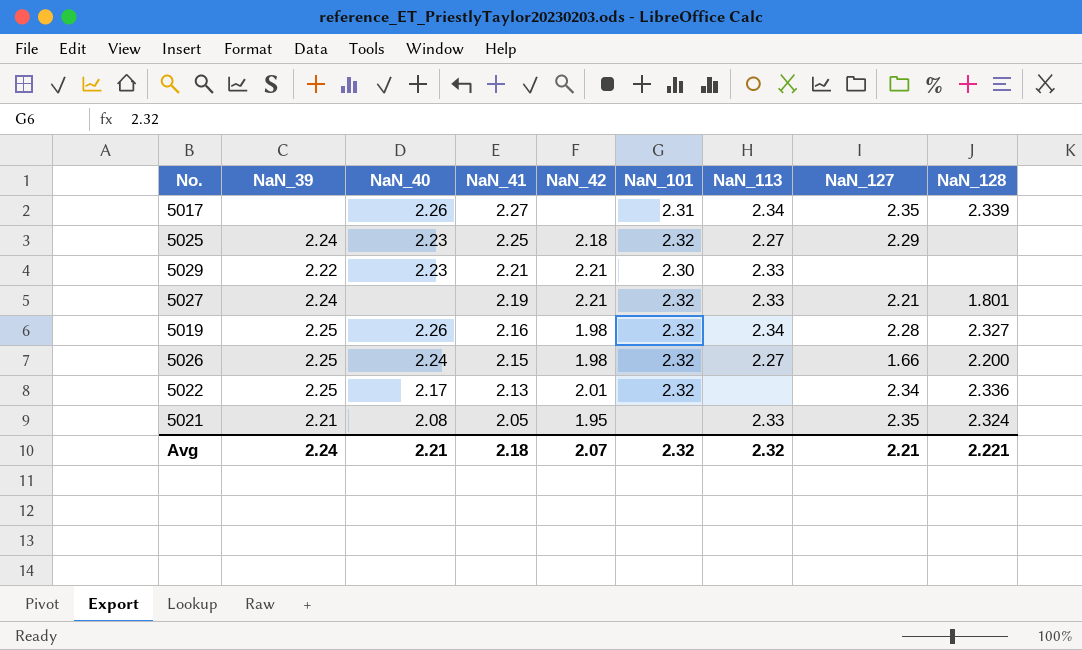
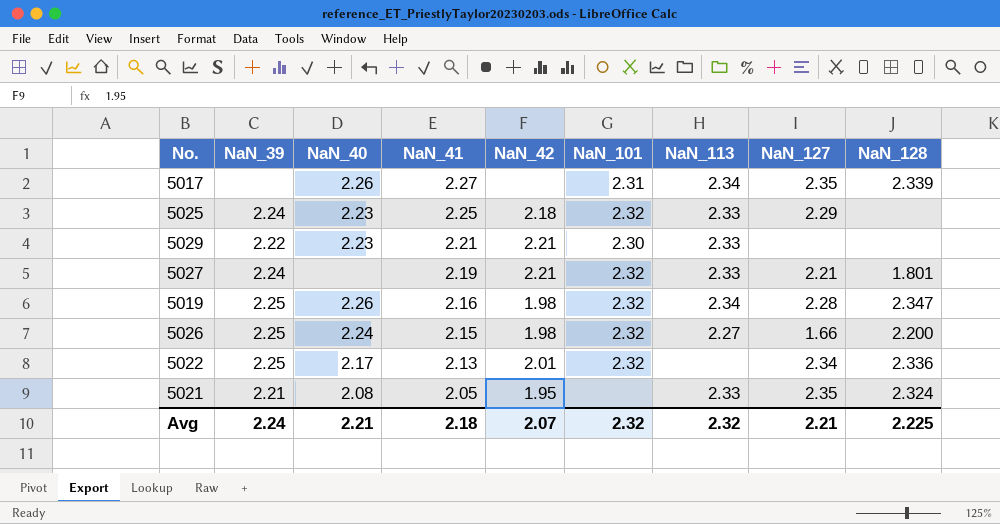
5025 | NaN_113: 2.27 -> 2.33
5019 | NaN_128: 2.327 -> 2.347
Avg | NaN_128: 2.221 -> 2.225

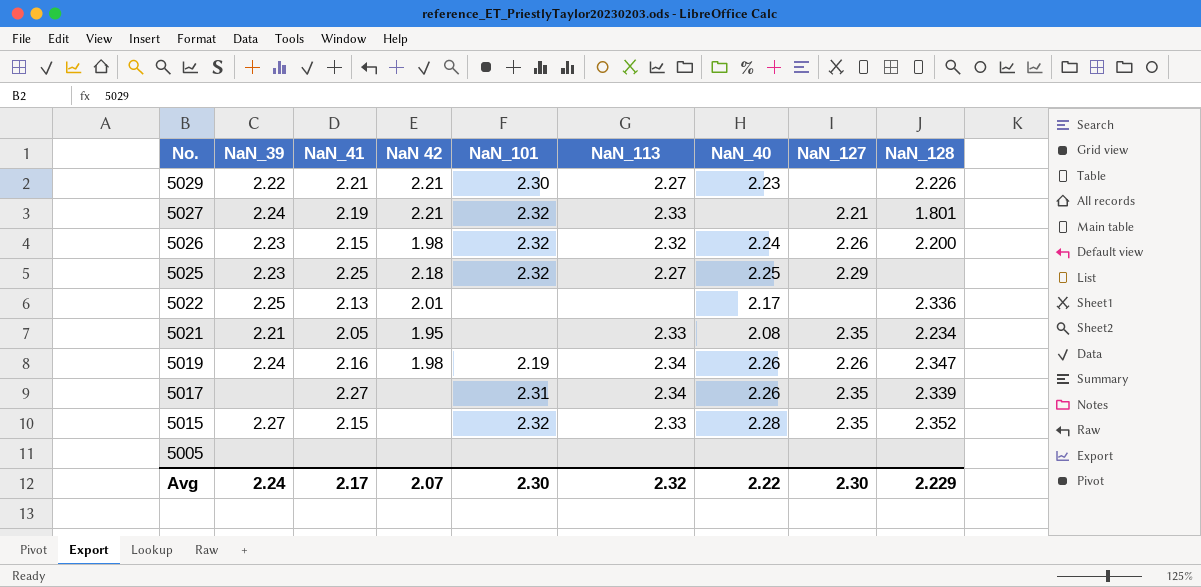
row order: NaN_41 descending -> No. descending
column name: NaN_42 -> NaN 42
column NaN_40 | position: 3 -> 7
5029 | NaN_113: 2.33 -> 2.27
5029 | NaN_128: none -> 2.226
5026 | NaN_39: 2.25 -> 2.23
5026 | NaN_113: 2.27 -> 2.32
5026 | NaN_127: 1.66 -> 2.26
5025 | NaN_39: 2.24 -> 2.23
5025 | NaN_113: 2.33 -> 2.27
5025 | NaN_40: 2.23 -> 2.25
5022 | NaN_101: 2.32 -> none
5022 | NaN_127: 2.34 -> none
5021 | NaN_128: 2.324 -> 2.234
5019 | NaN_39: 2.25 -> 2.24
5019 | NaN_101: 2.32 -> 2.19
5019 | NaN_127: 2.28 -> 2.26
row 5015: none -> 2.27 | 2.15 | none | 2.32 | 2.33 | 2.28 | 2.35 | 2.352
row 5005: none -> none | none | none | none | none | none | none | none
Avg | NaN_41: 2.18 -> 2.17
Avg | NaN_101: 2.32 -> 2.30
Avg | NaN_40: 2.21 -> 2.22
Avg | NaN_127: 2.21 -> 2.30
Avg | NaN_128: 2.225 -> 2.229

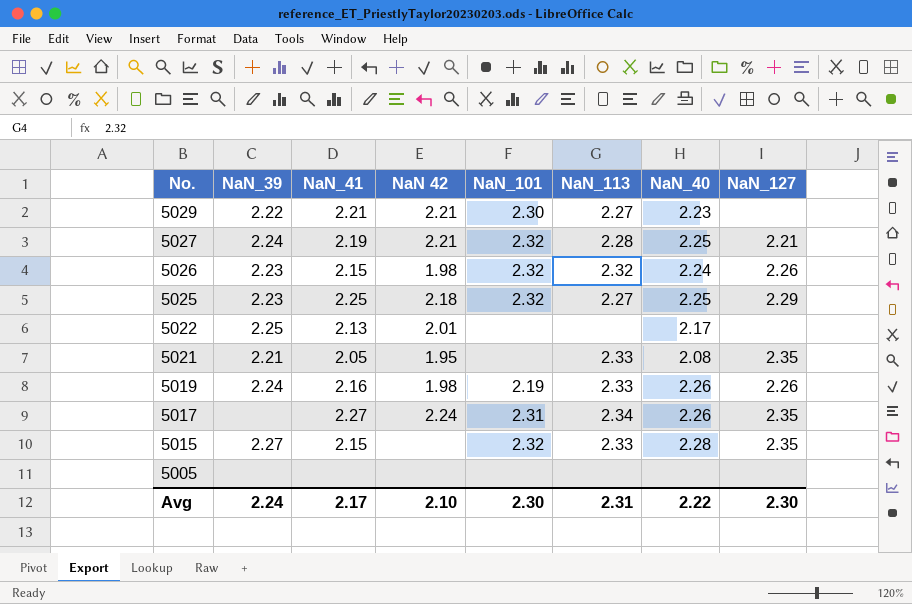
column NaN_128 | position: 9 -> none
5027 | NaN_113: 2.33 -> 2.28
5027 | NaN_40: none -> 2.25
5019 | NaN_113: 2.34 -> 2.33
5017 | NaN 42: none -> 2.24
Avg | NaN 42: 2.07 -> 2.10
Avg | NaN_113: 2.32 -> 2.31

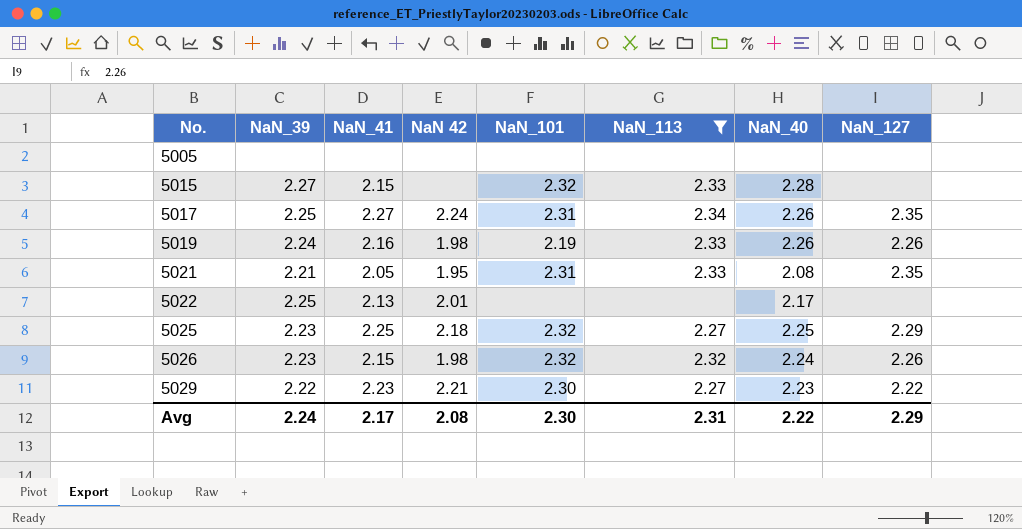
filter: none -> NaN_113 != 2.28
row order: No. descending -> No. ascending
5015 | NaN_127: 2.35 -> none
5017 | NaN_39: none -> 2.25
5021 | NaN_101: none -> 2.31
5029 | NaN_41: 2.21 -> 2.23
5029 | NaN_127: none -> 2.22
Avg | NaN 42: 2.10 -> 2.08
Avg | NaN_127: 2.30 -> 2.29

